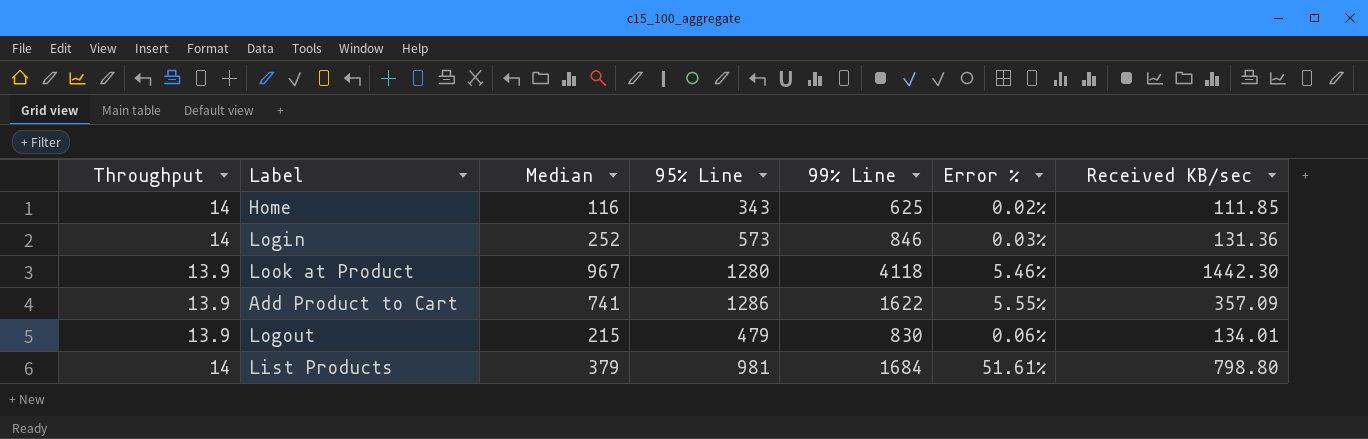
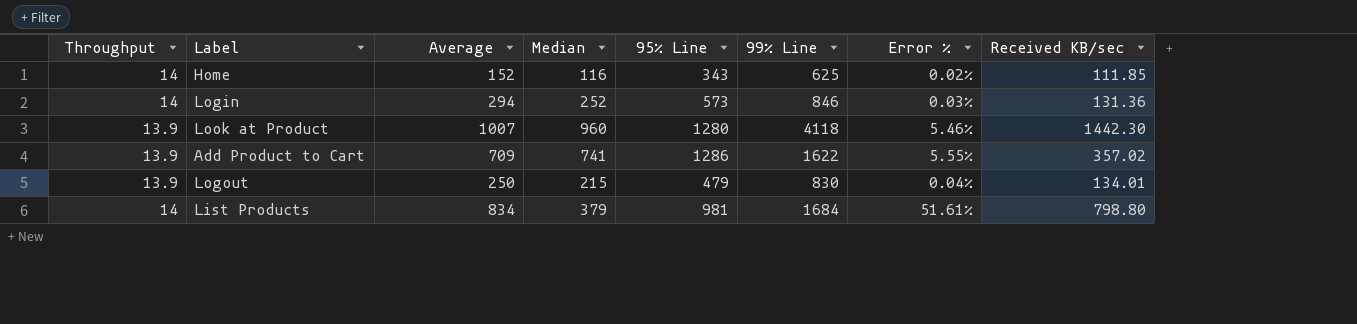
column Average | position: none -> 3
Look at Product | Median: 967 -> 960
Add Product to Cart | Received KB/sec: 357.09 -> 357.02
Logout | Error %: 0.06% -> 0.04%

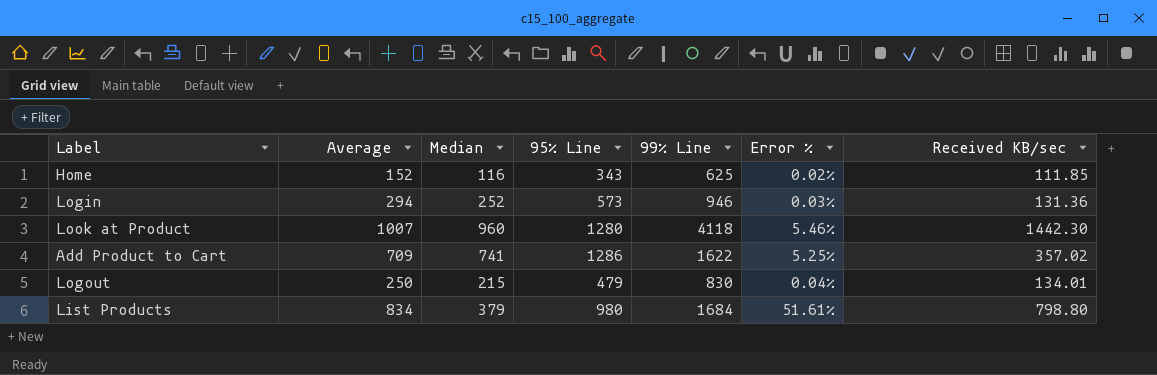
column Throughput | position: 1 -> none
Login | 99% Line: 846 -> 946
Add Product to Cart | Error %: 5.55% -> 5.25%
List Products | 95% Line: 981 -> 980

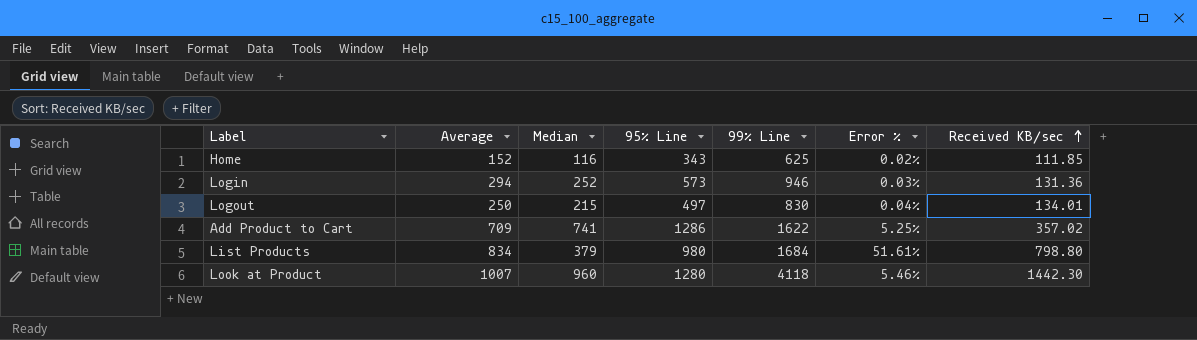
row order: none -> Received KB/sec ascending
Logout | 95% Line: 479 -> 497

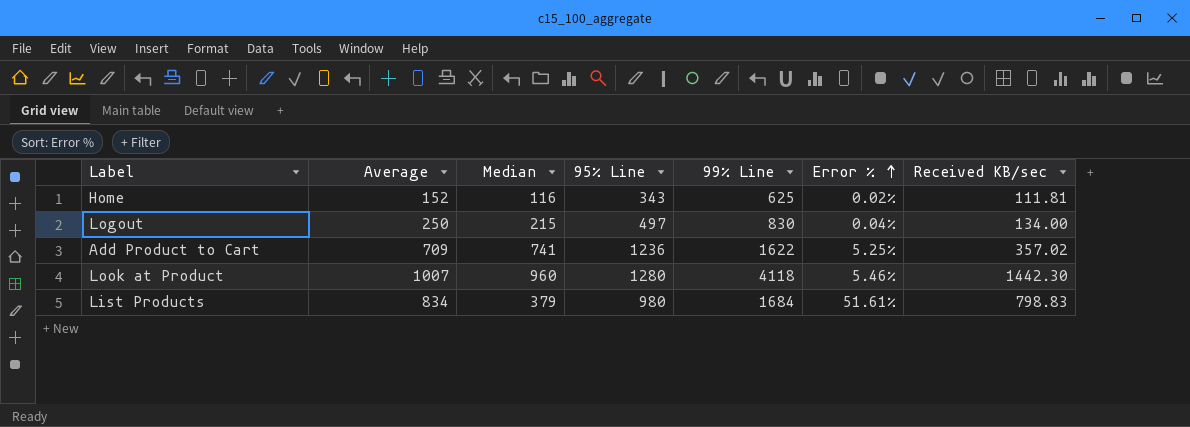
row order: Received KB/sec ascending -> Error % ascending
row Login: 294 | 252 | 573 | 946 | 0.03% | 131.36 -> none
Home | Received KB/sec: 111.85 -> 111.81
Logout | Received KB/sec: 134.01 -> 134.00
Add Product to Cart | 95% Line: 1286 -> 1236
List Products | Received KB/sec: 798.80 -> 798.83

